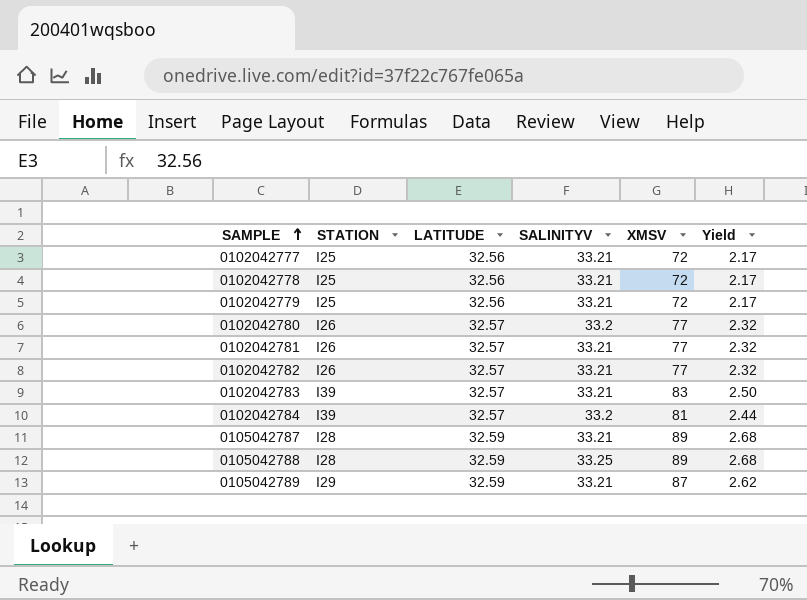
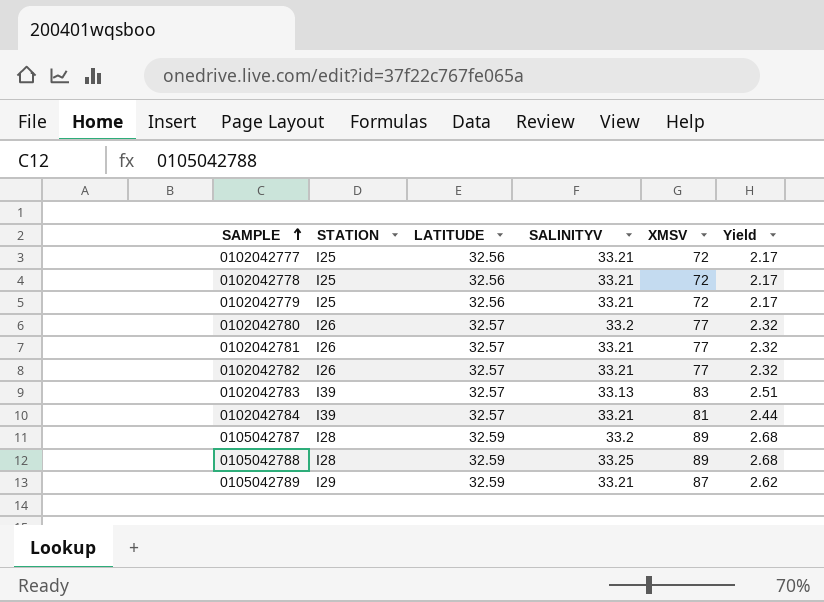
0102042783 | SALINITYV: 33.21 -> 33.13
0102042783 | Yield: 2.50 -> 2.51
0102042784 | SALINITYV: 33.2 -> 33.21
0105042787 | SALINITYV: 33.21 -> 33.2

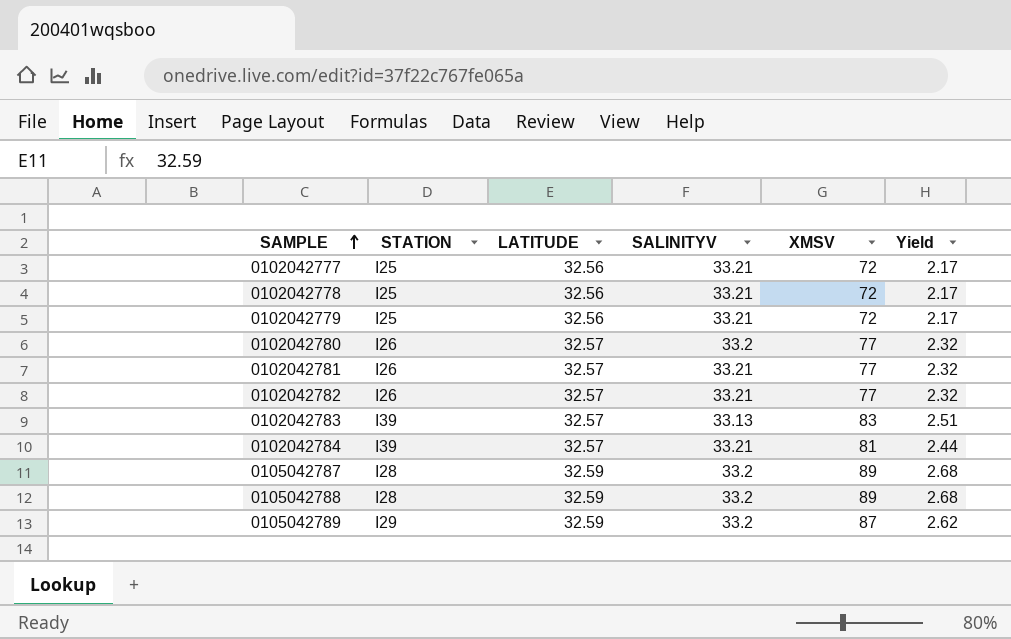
0105042788 | SALINITYV: 33.25 -> 33.2
0105042789 | SALINITYV: 33.21 -> 33.2

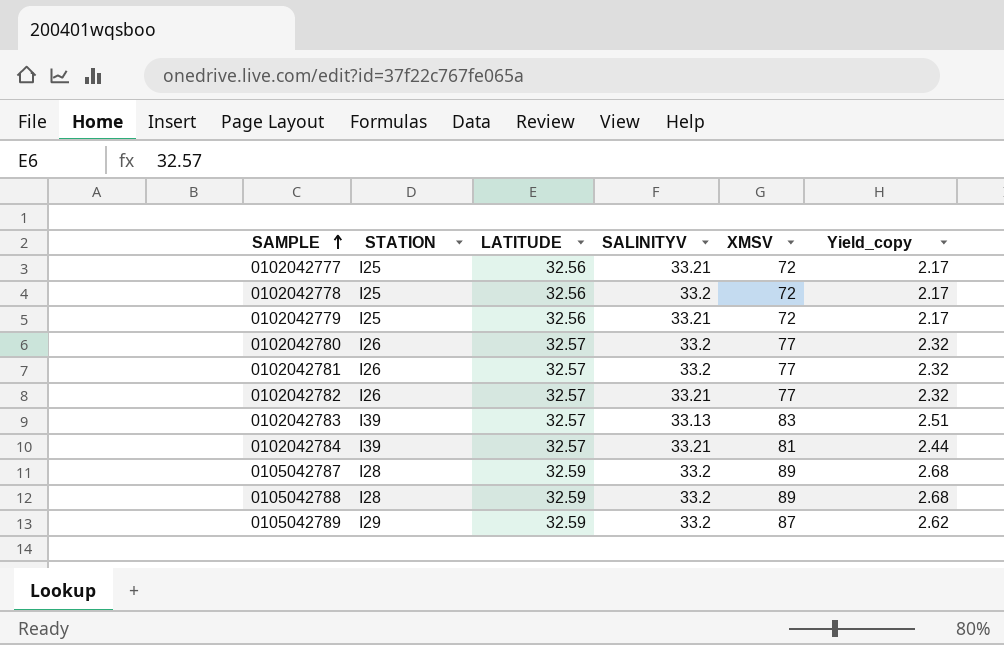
column name: Yield -> Yield_copy
0102042778 | SALINITYV: 33.21 -> 33.2
0102042781 | SALINITYV: 33.21 -> 33.2

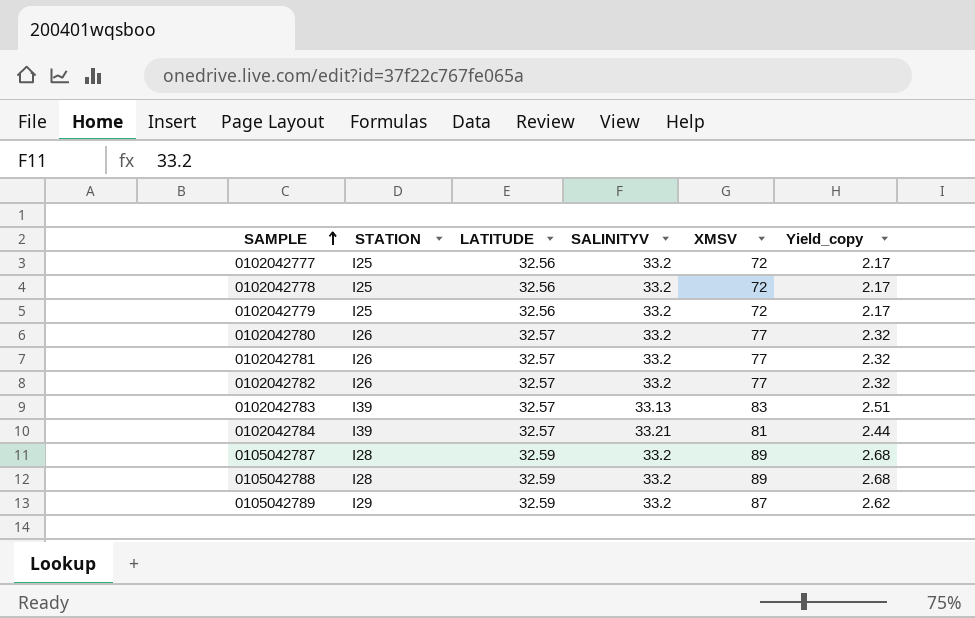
0102042777 | SALINITYV: 33.21 -> 33.2
0102042779 | SALINITYV: 33.21 -> 33.2
0102042782 | SALINITYV: 33.21 -> 33.2

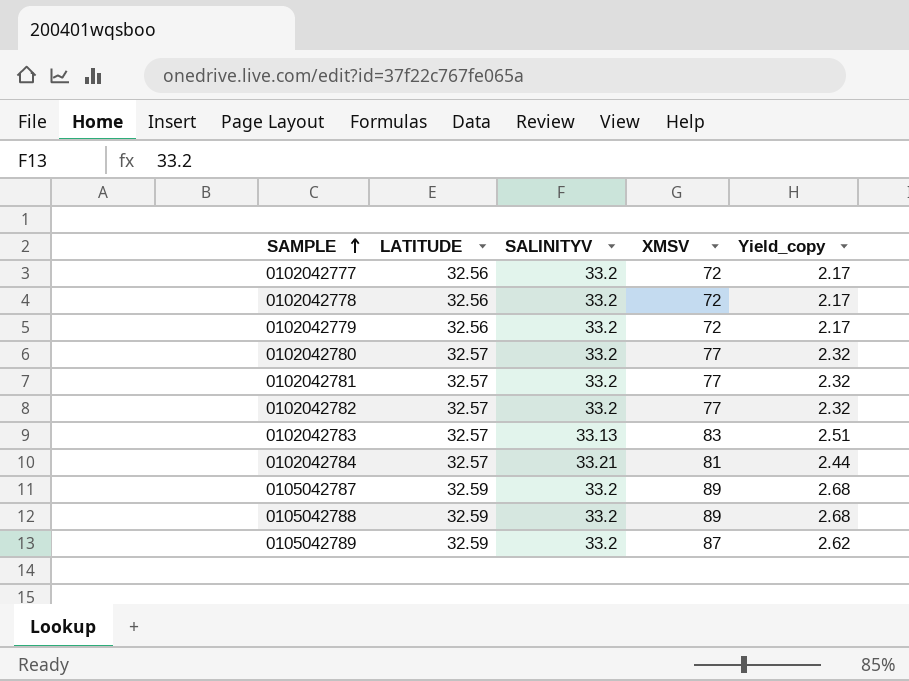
column STATION | position: 2 -> none

